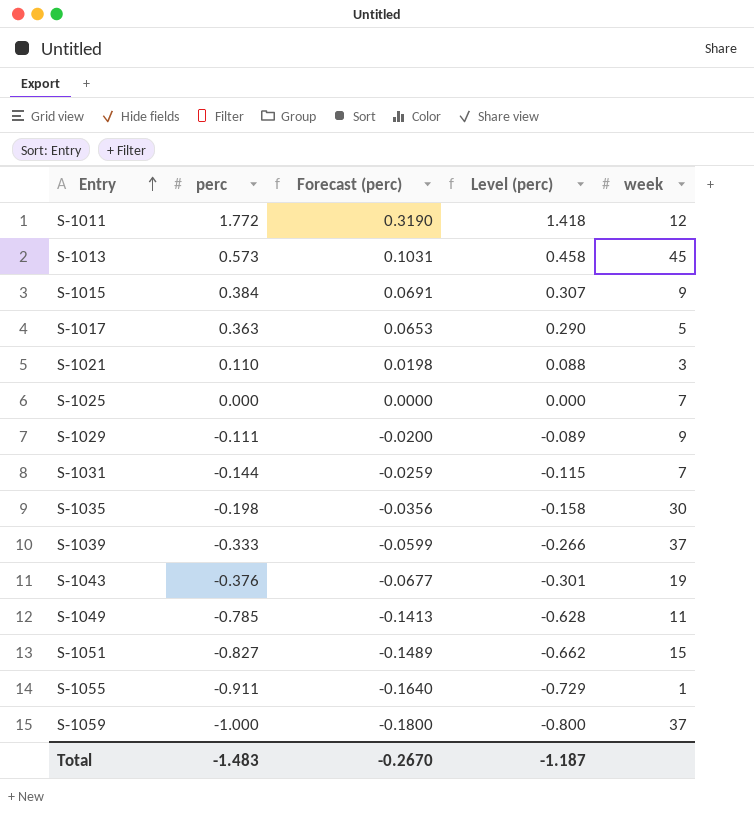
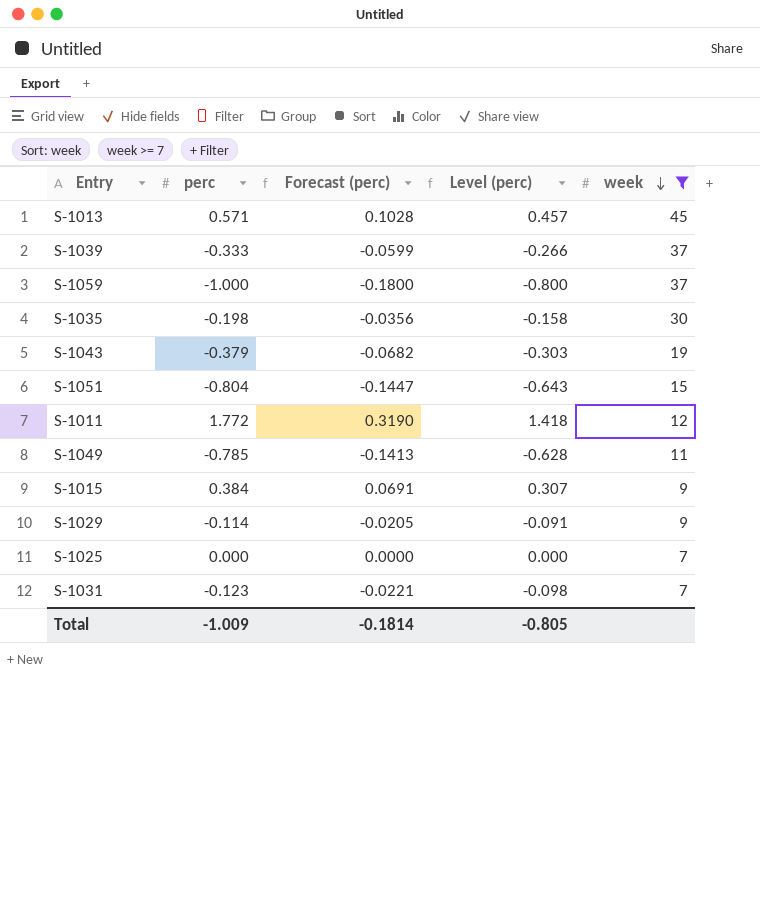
filter: none -> week >= 7
row order: Entry ascending -> week descending
S-1013 | perc: 0.573 -> 0.571
S-1013 | Forecast (perc): 0.1031 -> 0.1028
S-1013 | Level (perc): 0.458 -> 0.457
S-1043 | perc: -0.376 -> -0.379
S-1043 | Forecast (perc): -0.0677 -> -0.0682
S-1043 | Level (perc): -0.301 -> -0.303
S-1051 | perc: -0.827 -> -0.804
S-1051 | Forecast (perc): -0.1489 -> -0.1447
S-1051 | Level (perc): -0.662 -> -0.643
S-1029 | perc: -0.111 -> -0.114
S-1029 | Forecast (perc): -0.0200 -> -0.0205
S-1029 | Level (perc): -0.089 -> -0.091
S-1031 | perc: -0.144 -> -0.123
S-1031 | Forecast (perc): -0.0259 -> -0.0221
S-1031 | Level (perc): -0.115 -> -0.098
Total | perc: -1.483 -> -1.009
Total | Forecast (perc): -0.2670 -> -0.1814
Total | Level (perc): -1.187 -> -0.805

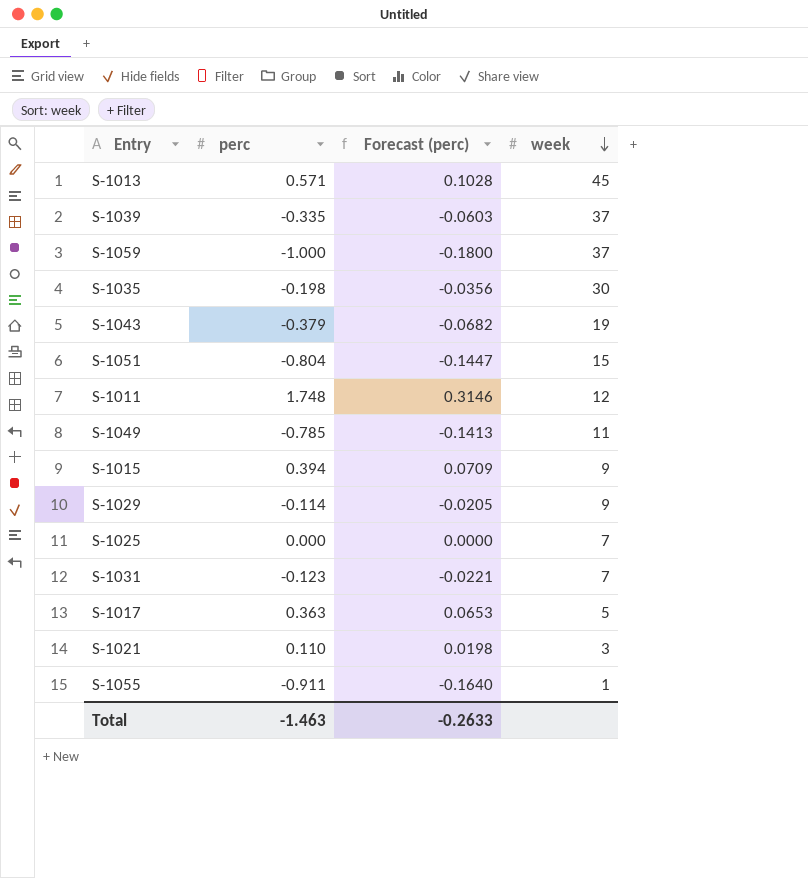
filter: week >= 7 -> none
column Level (perc) | formula: [perc] * 0.8 -> none
S-1039 | perc: -0.333 -> -0.335
S-1039 | Forecast (perc): -0.0599 -> -0.0603
S-1011 | perc: 1.772 -> 1.748
S-1011 | Forecast (perc): 0.3190 -> 0.3146
S-1015 | perc: 0.384 -> 0.394
S-1015 | Forecast (perc): 0.0691 -> 0.0709
Total | perc: -1.009 -> -1.463
Total | Forecast (perc): -0.1814 -> -0.2633

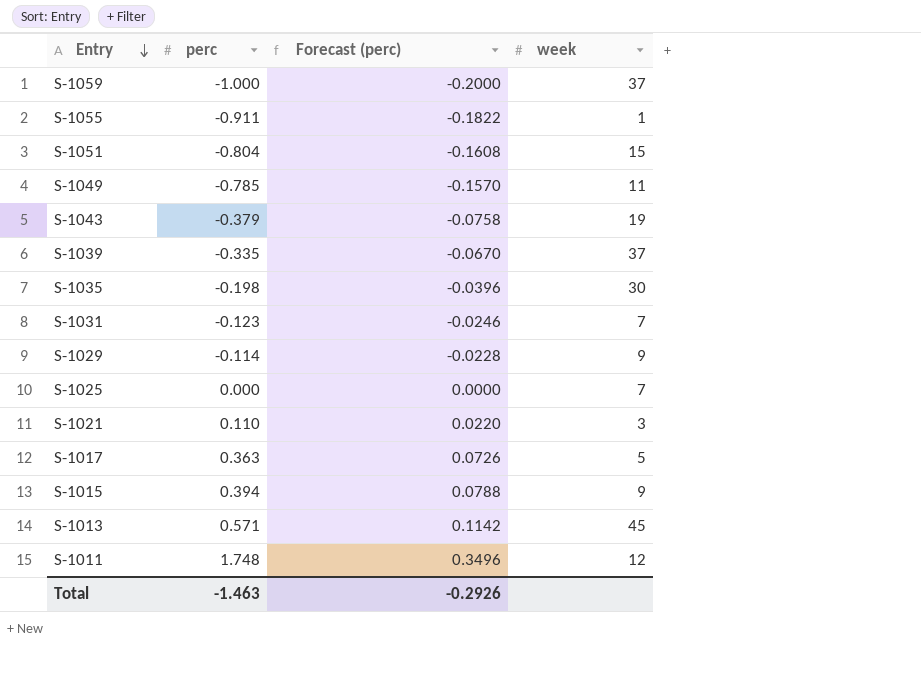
row order: week descending -> Entry descending
column Forecast (perc) | formula: [perc] * 0.18 -> [perc] * 0.2
Total | Forecast (perc): -0.2633 -> -0.2926

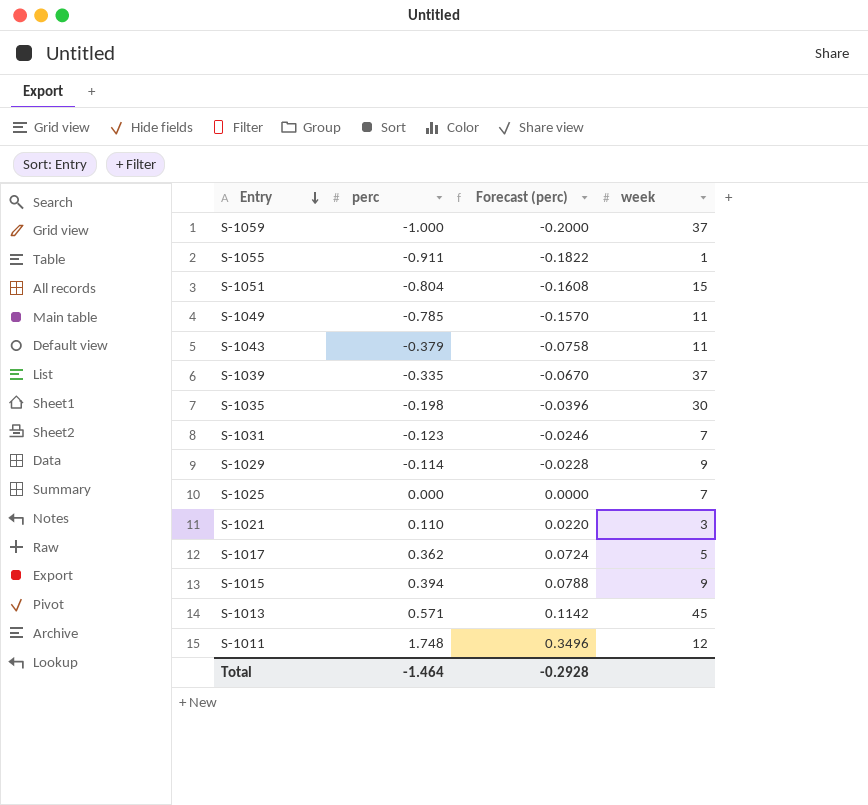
S-1043 | week: 19 -> 11
S-1017 | perc: 0.363 -> 0.362
S-1017 | Forecast (perc): 0.0726 -> 0.0724
Total | perc: -1.463 -> -1.464
Total | Forecast (perc): -0.2926 -> -0.2928

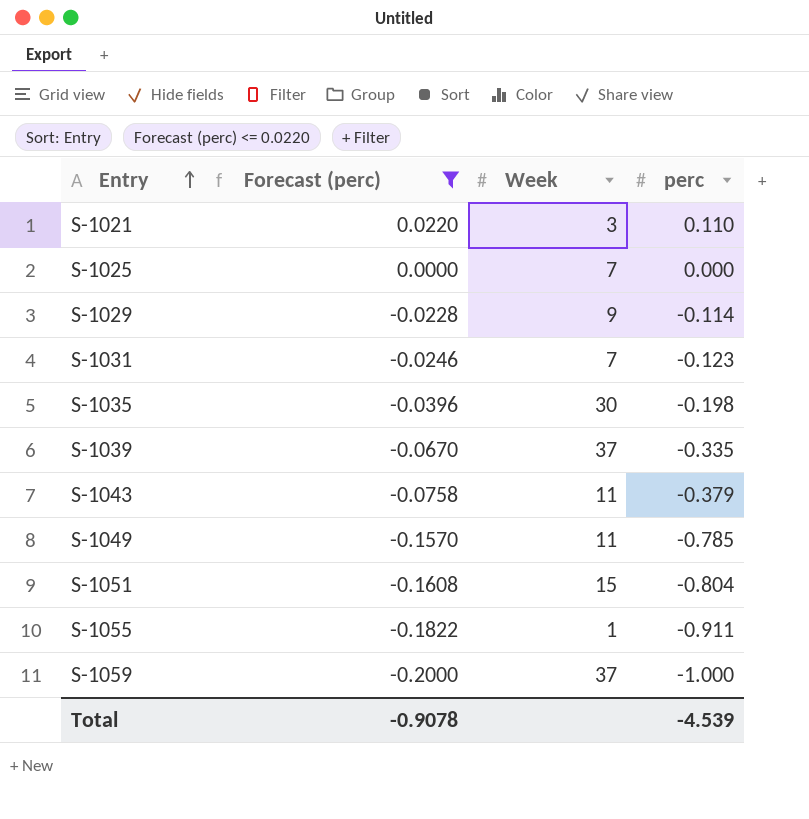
filter: none -> Forecast (perc) <= 0.0220
row order: Entry descending -> Entry ascending
column name: week -> Week
column perc | position: 2 -> 4
Total | Forecast (perc): -0.2928 -> -0.9078
Total | perc: -1.464 -> -4.539

